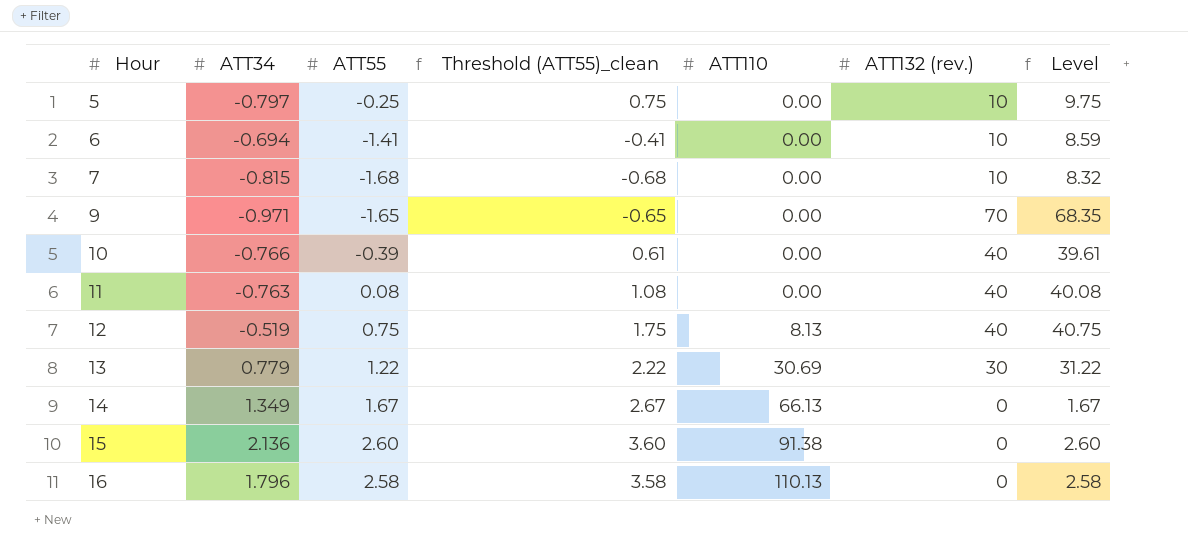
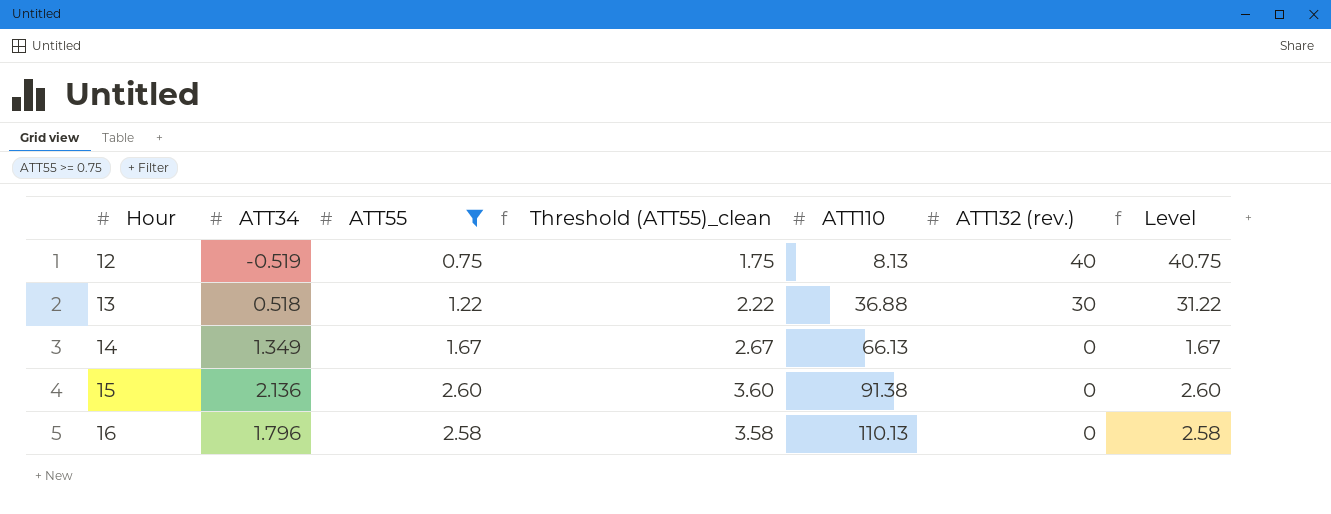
filter: none -> ATT55 >= 0.75
13 | ATT34: 0.779 -> 0.518
13 | ATT110: 30.69 -> 36.88

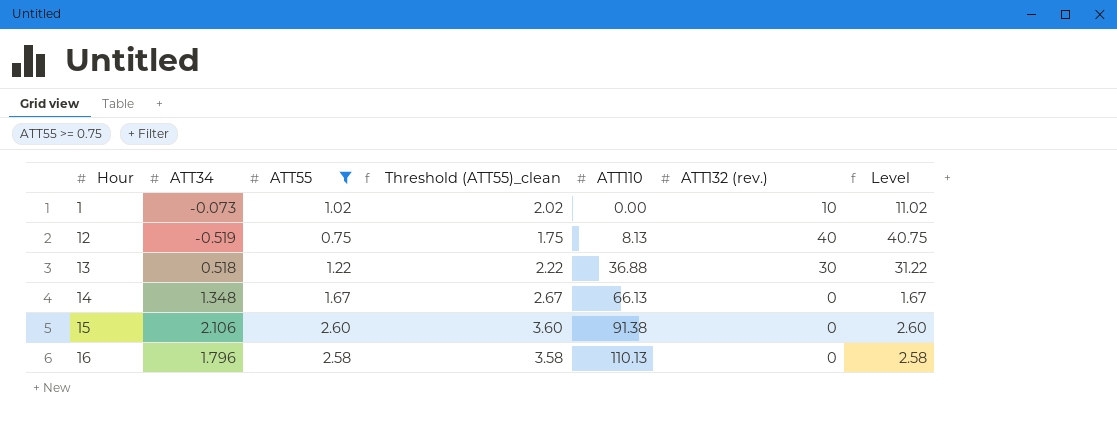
row 1: none -> -0.073 | 1.02 | 2.02 | 0.00 | 10 | 11.02
14 | ATT34: 1.349 -> 1.348
15 | ATT34: 2.136 -> 2.106

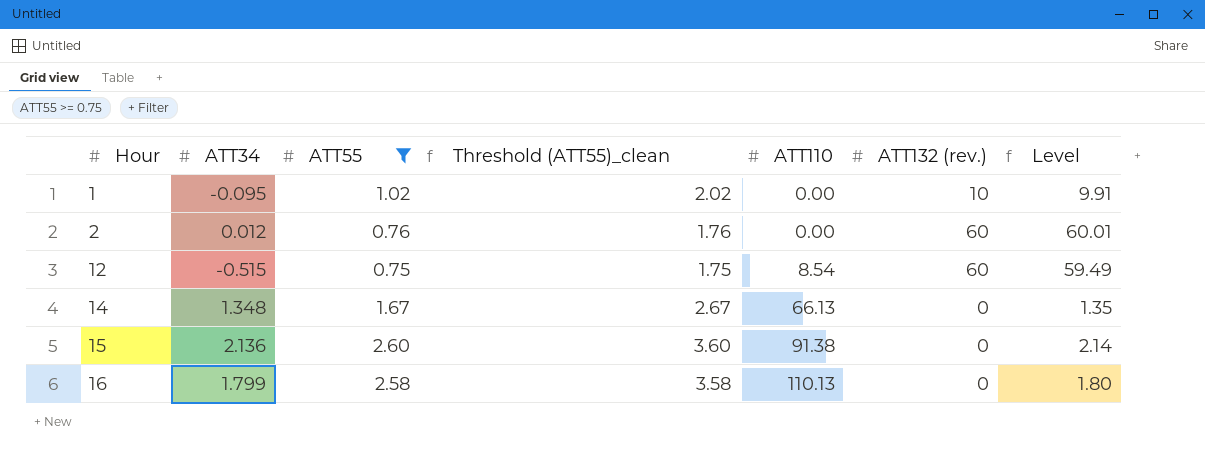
column Level | formula: [ATT55] + [ATT132 (rev.)] -> [ATT34] + [ATT132 (rev.)]
row 13: 0.518 | 1.22 | 2.22 | 36.88 | 30 | 31.22 -> none
1 | ATT34: -0.073 -> -0.095
row 2: none -> 0.012 | 0.76 | 1.76 | 0.00 | 60 | 60.01
12 | ATT34: -0.519 -> -0.515
12 | ATT110: 8.13 -> 8.54
12 | ATT132 (rev.): 40 -> 60
15 | ATT34: 2.106 -> 2.136
16 | ATT34: 1.796 -> 1.799

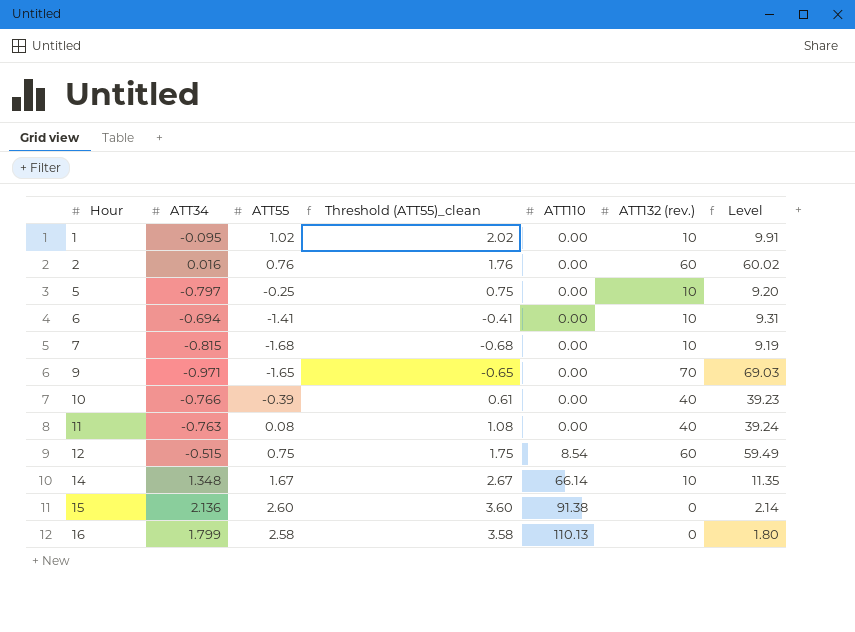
filter: ATT55 >= 0.75 -> none
2 | ATT34: 0.012 -> 0.016
2 | Level: 60.01 -> 60.02
14 | ATT110: 66.13 -> 66.14
14 | ATT132 (rev.): 0 -> 10
14 | Level: 1.35 -> 11.35

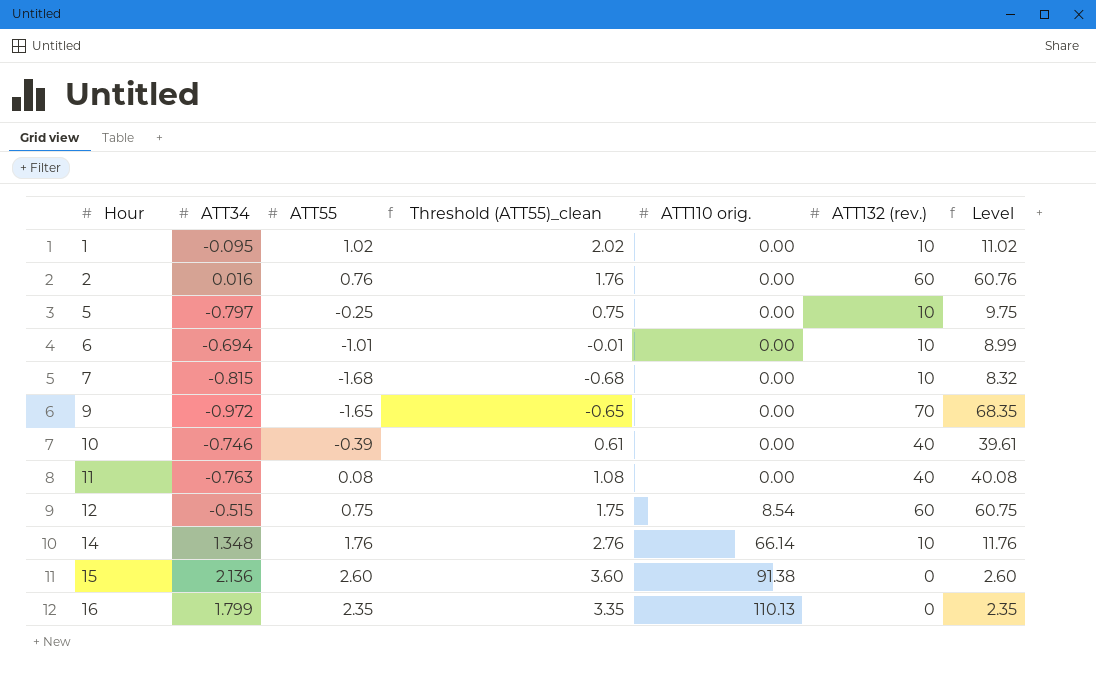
column name: ATT110 -> ATT110 orig.
column Level | formula: [ATT34] + [ATT132 (rev.)] -> [ATT55] + [ATT132 (rev.)]
6 | ATT55: -1.41 -> -1.01
6 | Threshold (ATT55)_clean: -0.41 -> -0.01
9 | ATT34: -0.971 -> -0.972
10 | ATT34: -0.766 -> -0.746
14 | ATT55: 1.67 -> 1.76
14 | Threshold (ATT55)_clean: 2.67 -> 2.76
16 | ATT55: 2.58 -> 2.35
16 | Threshold (ATT55)_clean: 3.58 -> 3.35

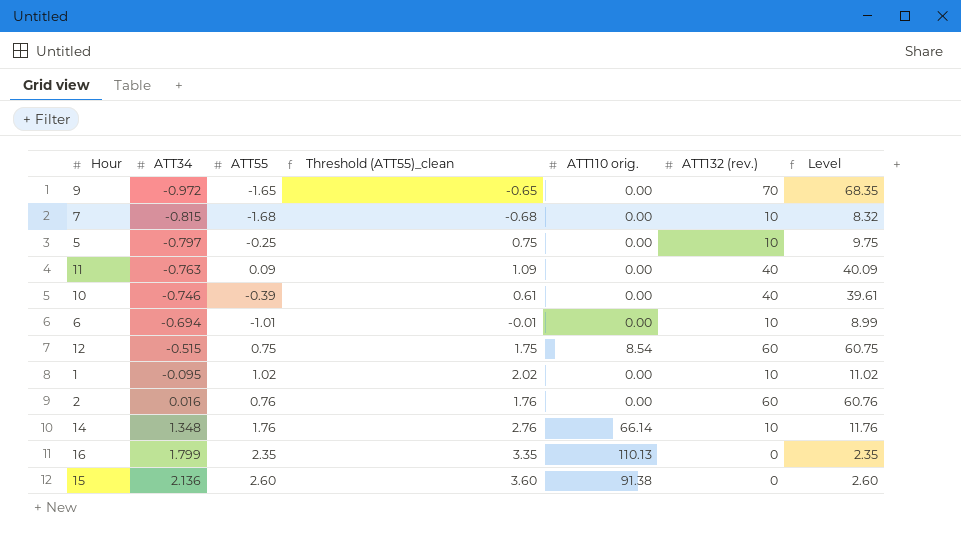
row order: Hour ascending -> ATT34 ascending
11 | ATT55: 0.08 -> 0.09
11 | Threshold (ATT55)_clean: 1.08 -> 1.09
11 | Level: 40.08 -> 40.09

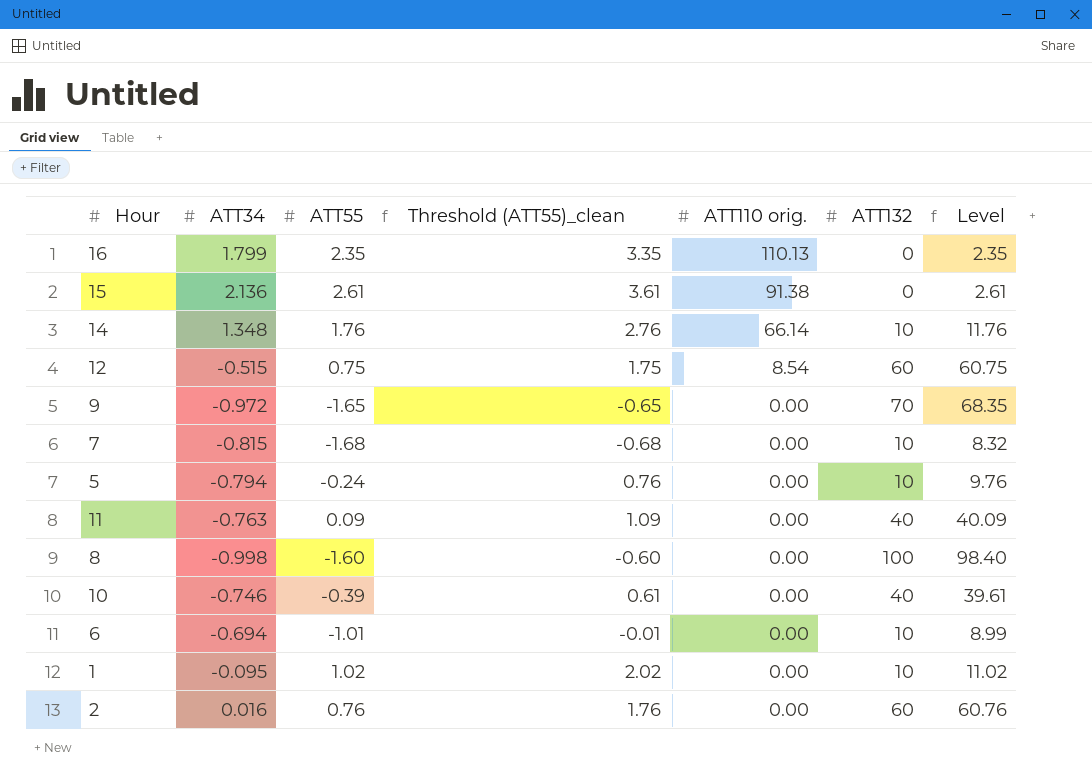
row order: ATT34 ascending -> ATT110 orig. descending
column name: ATT132 (rev.) -> ATT132
15 | ATT55: 2.60 -> 2.61
15 | Threshold (ATT55)_clean: 3.60 -> 3.61
15 | Level: 2.60 -> 2.61
5 | ATT34: -0.797 -> -0.794
5 | ATT55: -0.25 -> -0.24
5 | Threshold (ATT55)_clean: 0.75 -> 0.76
5 | Level: 9.75 -> 9.76
row 8: none -> -0.998 | -1.60 | -0.60 | 0.00 | 100 | 98.40

